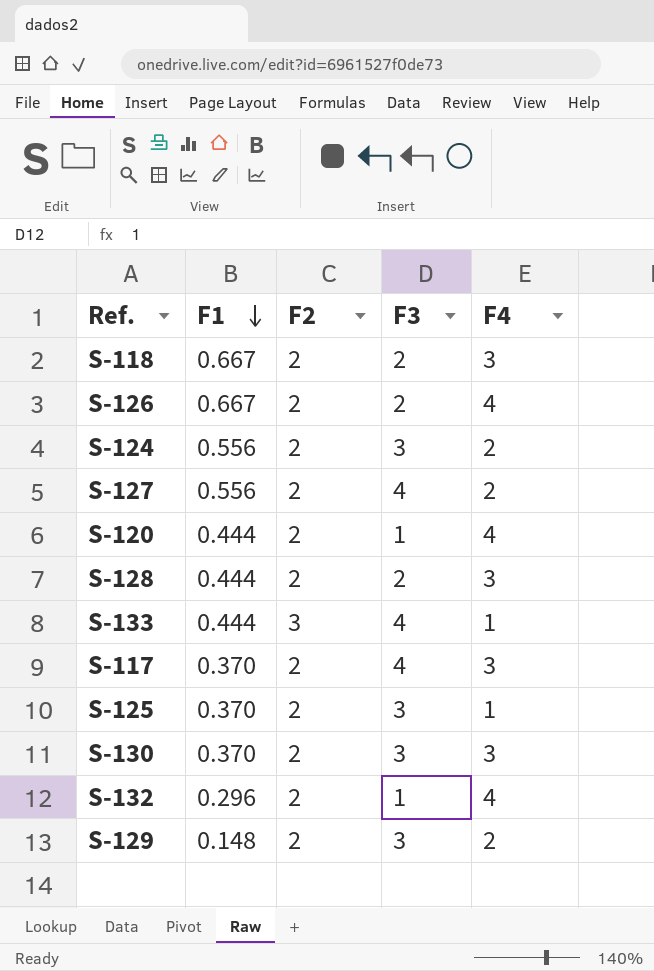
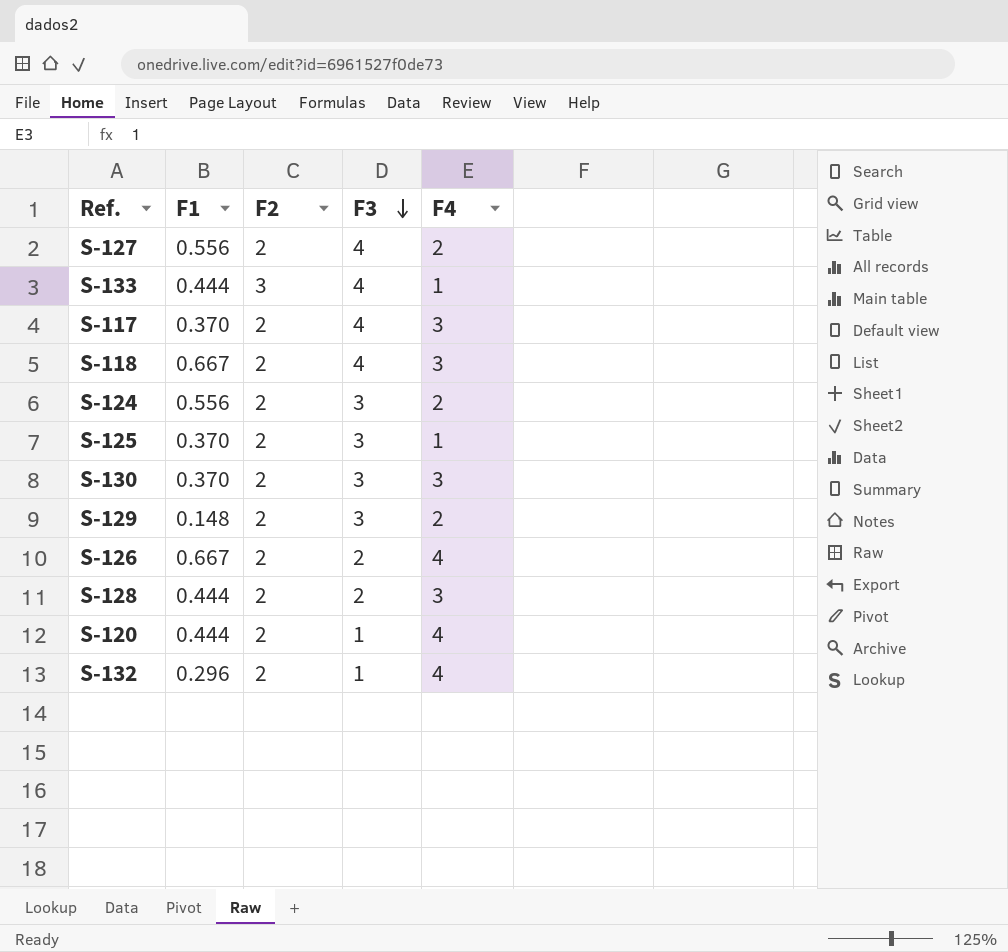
row order: F1 descending -> F3 descending
S-118 | F3: 2 -> 4

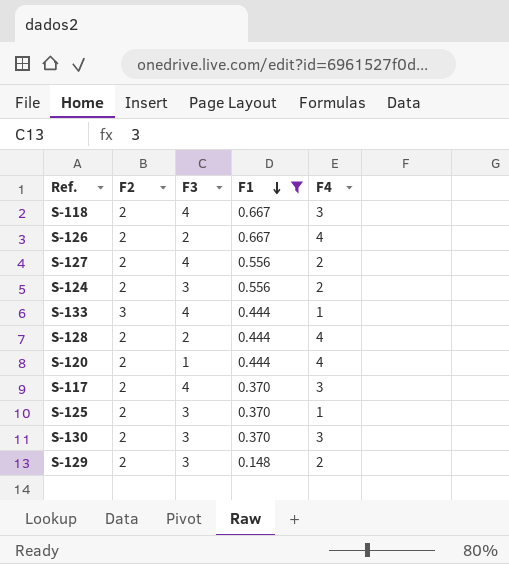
filter: none -> F1 != 0.296
row order: F3 descending -> F1 descending
column F1 | position: 2 -> 4
S-128 | F4: 3 -> 4

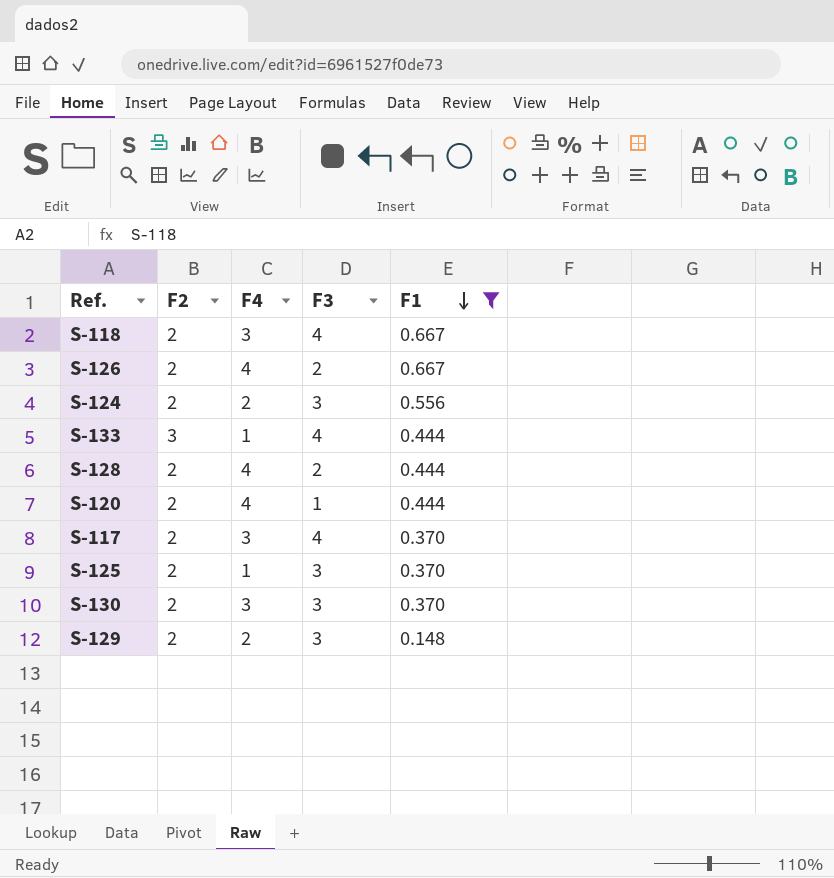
column F4 | position: 5 -> 3
row S-127: 2 | 4 | 0.556 | 2 -> none

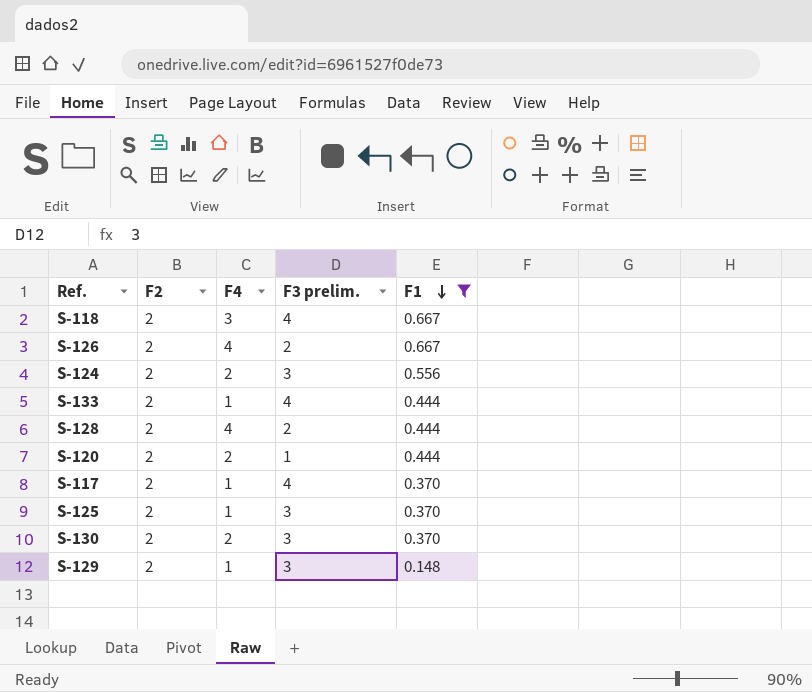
column name: F3 -> F3 prelim.
S-133 | F2: 3 -> 2
S-120 | F4: 4 -> 2
S-117 | F4: 3 -> 1
S-130 | F4: 3 -> 2
S-129 | F4: 2 -> 1

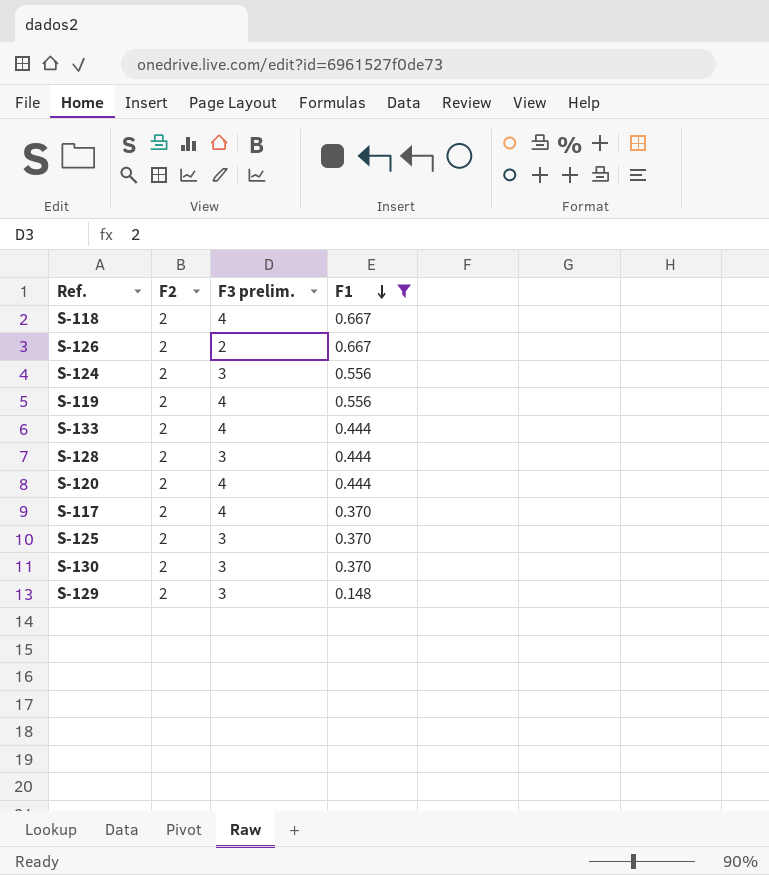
column F4 | position: 3 -> none
row S-119: none -> 2 | 4 | 0.556
S-128 | F3 prelim.: 2 -> 3
S-120 | F3 prelim.: 1 -> 4

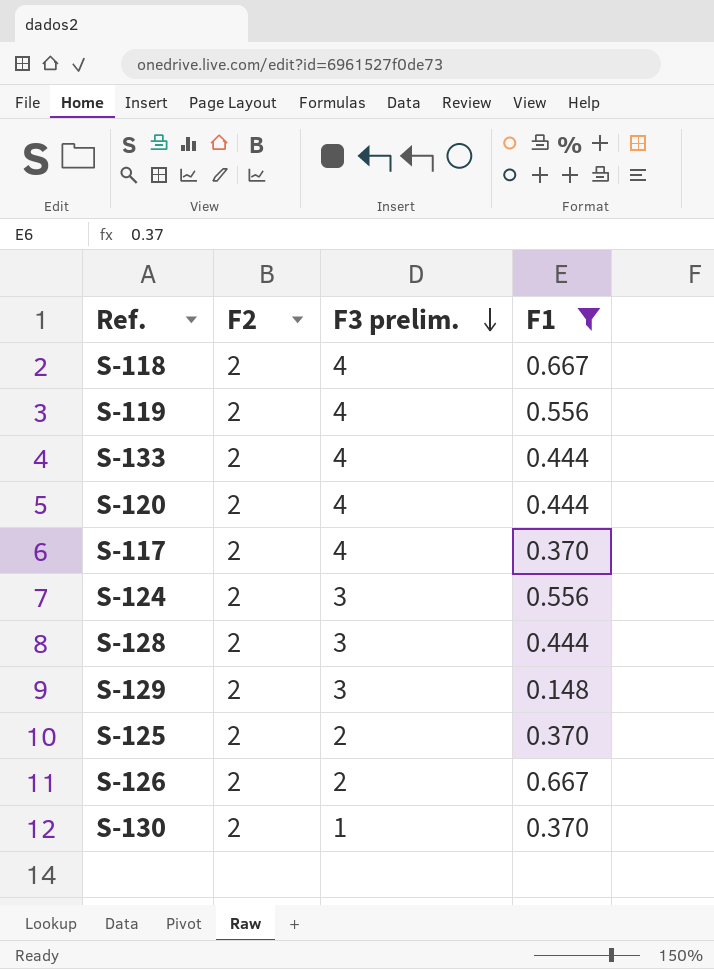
row order: F1 descending -> F3 prelim. descending
S-125 | F3 prelim.: 3 -> 2
S-130 | F3 prelim.: 3 -> 1

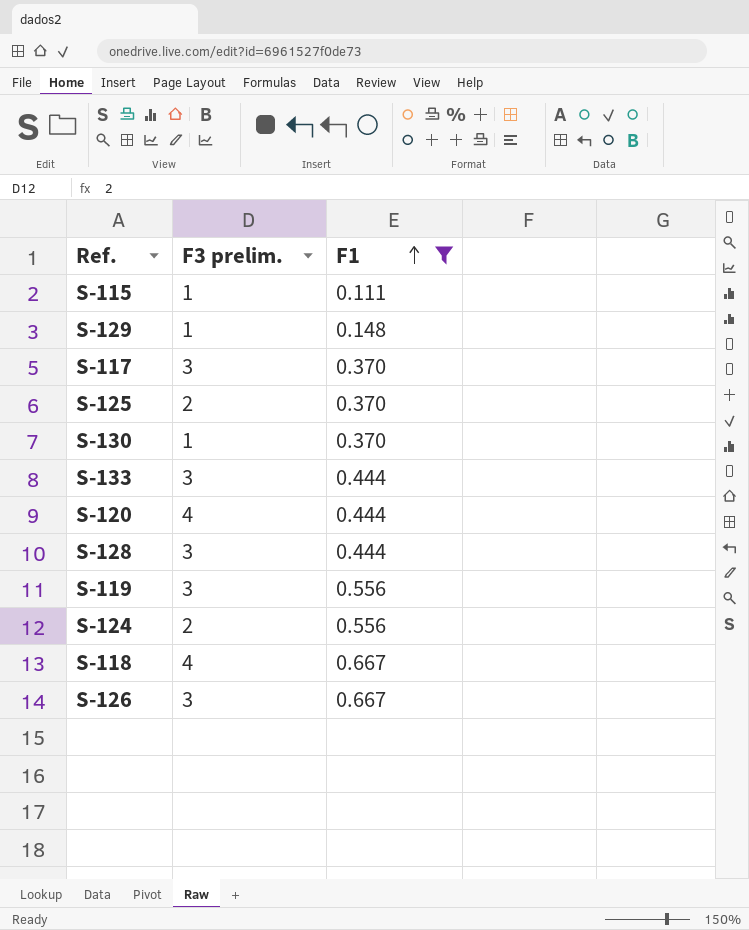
row order: F3 prelim. descending -> F1 ascending
column F2 | position: 2 -> none
row S-115: none -> 1 | 0.111
S-129 | F3 prelim.: 3 -> 1
S-117 | F3 prelim.: 4 -> 3
S-133 | F3 prelim.: 4 -> 3
S-119 | F3 prelim.: 4 -> 3
S-124 | F3 prelim.: 3 -> 2
S-126 | F3 prelim.: 2 -> 3

